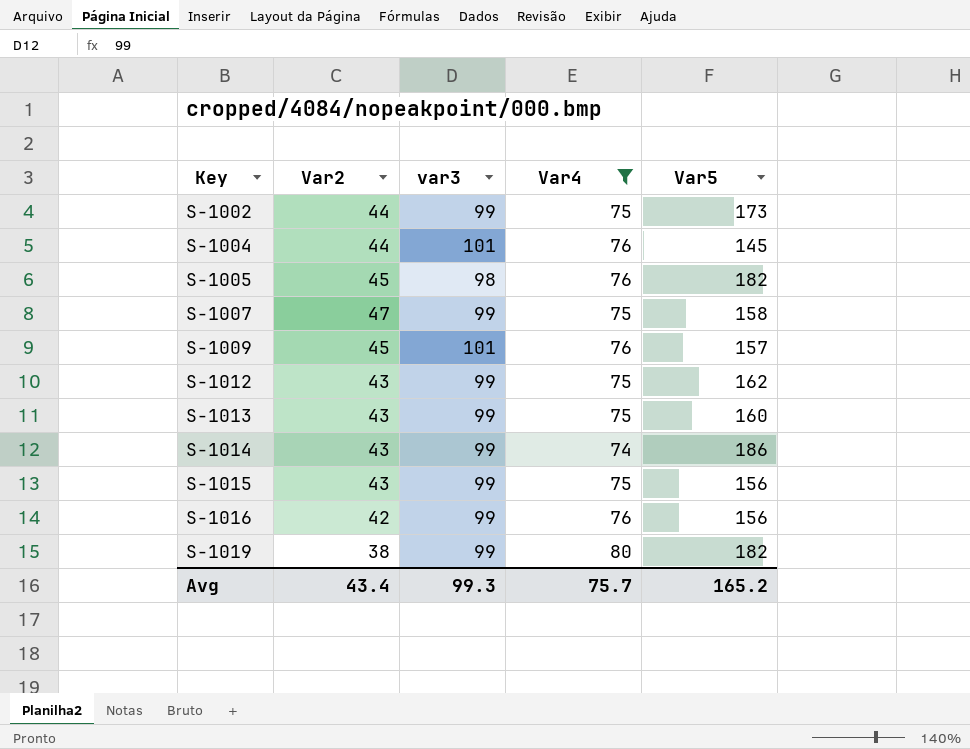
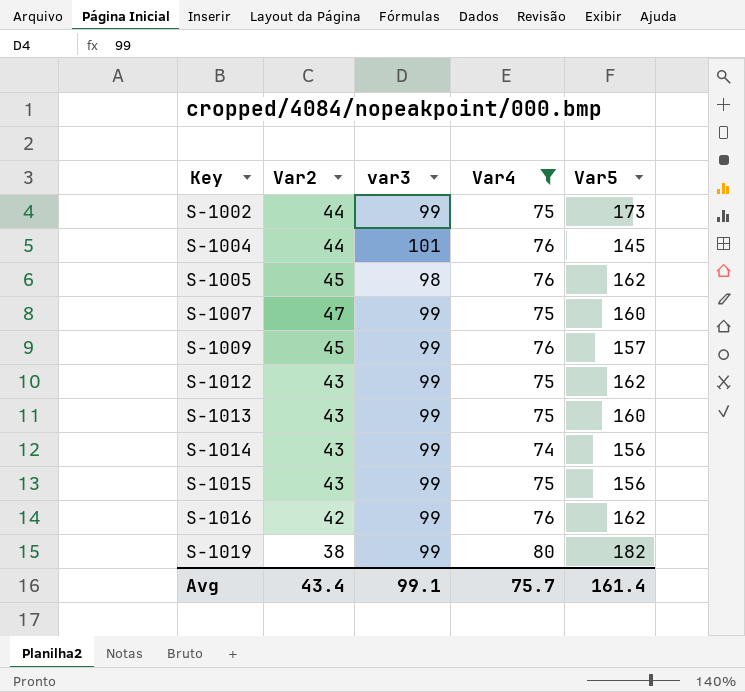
S-1005 | Var5: 182 -> 162
S-1007 | Var5: 158 -> 160
S-1009 | var3: 101 -> 99
S-1014 | Var5: 186 -> 156
S-1016 | Var5: 156 -> 162
Avg | var3: 99.3 -> 99.1
Avg | Var5: 165.2 -> 161.4

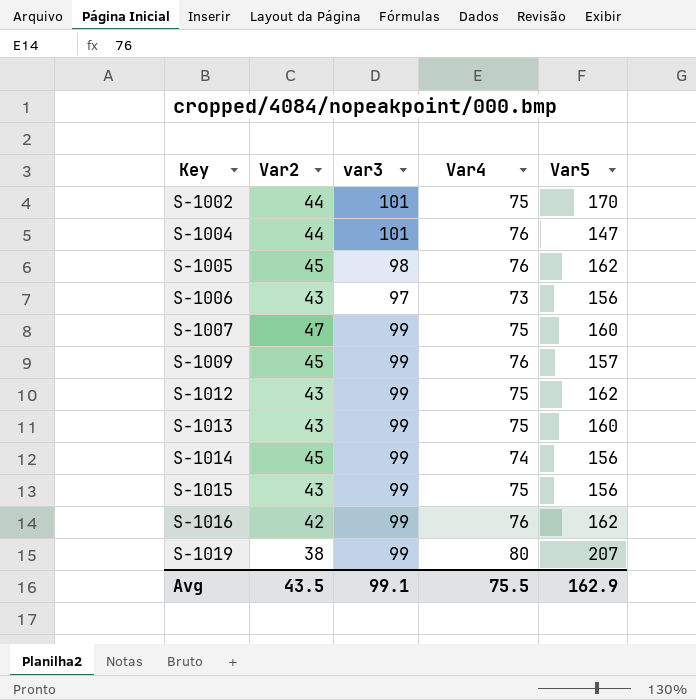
filter: Var4 != 73 -> none
S-1002 | var3: 99 -> 101
S-1002 | Var5: 173 -> 170
S-1004 | Var5: 145 -> 147
S-1014 | Var2: 43 -> 45
S-1019 | Var5: 182 -> 207
Avg | Var2: 43.4 -> 43.5
Avg | Var4: 75.7 -> 75.5
Avg | Var5: 161.4 -> 162.9

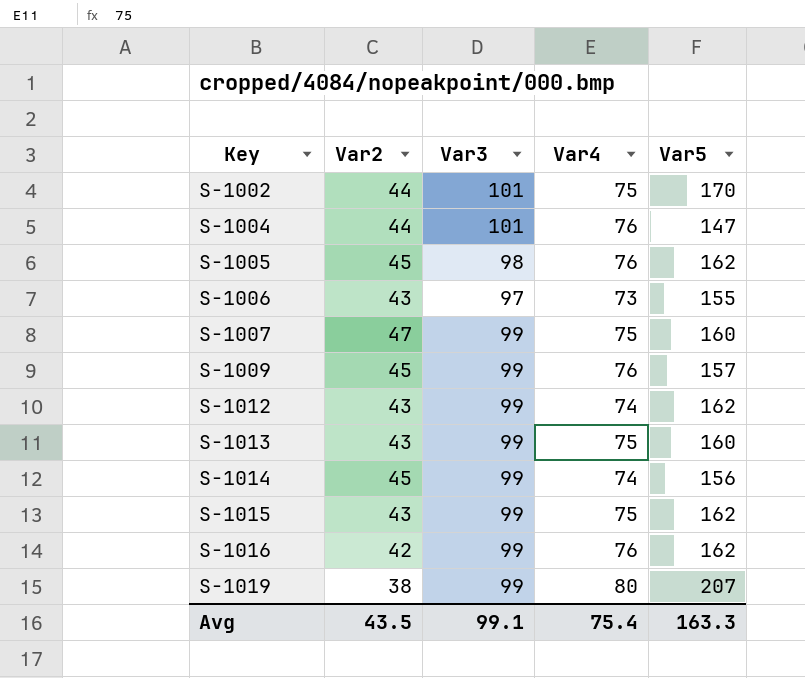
column name: var3 -> Var3
S-1006 | Var5: 156 -> 155
S-1012 | Var4: 75 -> 74
S-1015 | Var5: 156 -> 162
Avg | Var4: 75.5 -> 75.4
Avg | Var5: 162.9 -> 163.3

